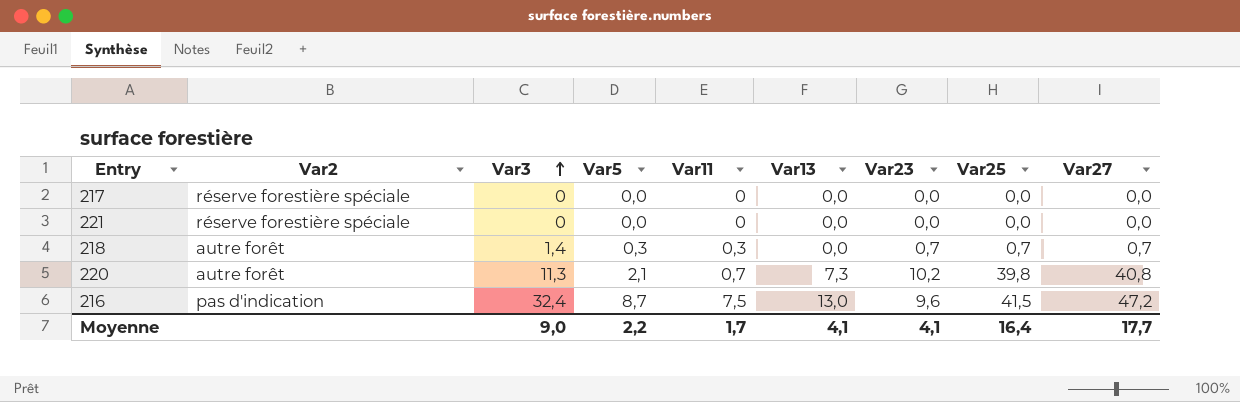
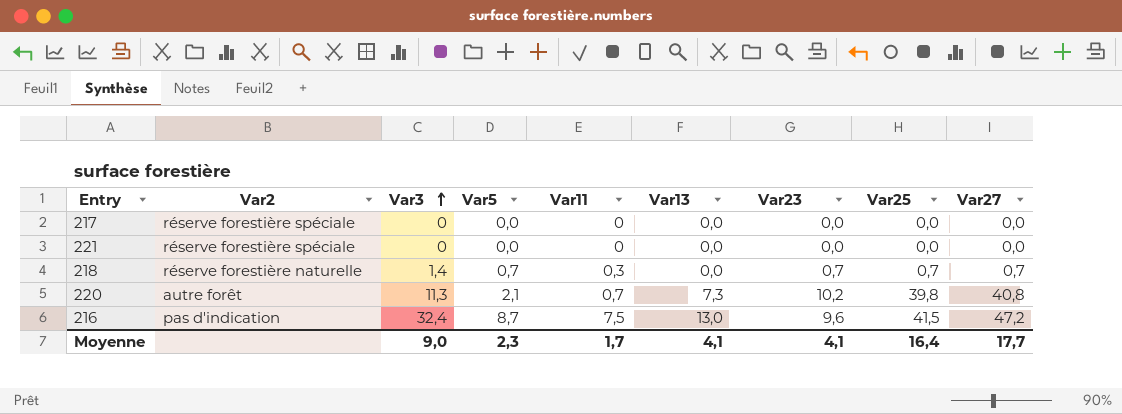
218 | Var2: autre forêt -> réserve forestière naturelle
218 | Var5: 0,3 -> 0,7
Moyenne | Var5: 2,2 -> 2,3

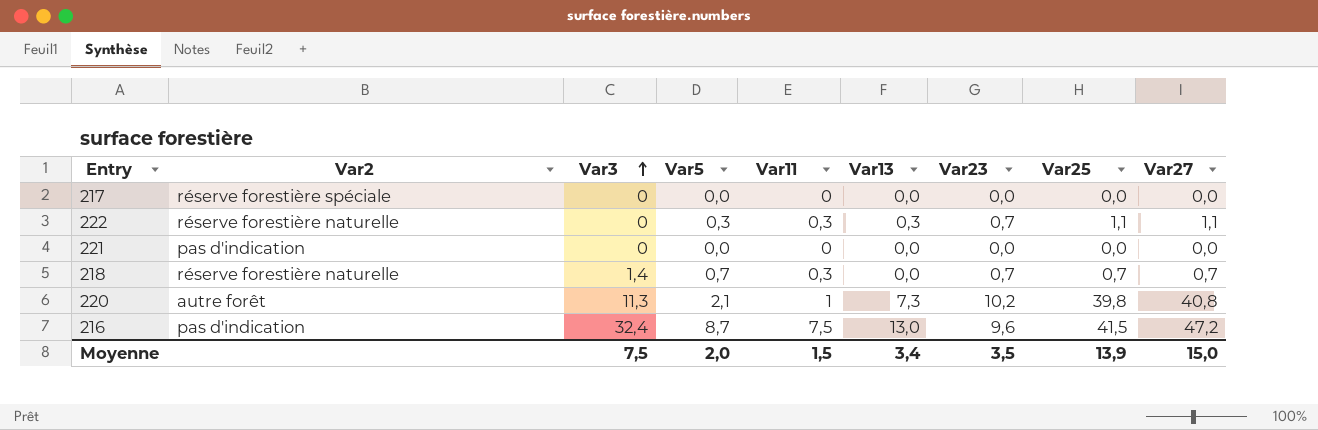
row 222: none -> réserve forestière naturelle | 0 | 0,3 | 0,3 | 0,3 | 0,7 | 1,1 | 1,1
221 | Var2: réserve forestière spéciale -> pas d'indication
220 | Var11: 0,7 -> 1
Moyenne | Var3: 9,0 -> 7,5
Moyenne | Var5: 2,3 -> 2,0
Moyenne | Var11: 1,7 -> 1,5
Moyenne | Var13: 4,1 -> 3,4
Moyenne | Var23: 4,1 -> 3,5
Moyenne | Var25: 16,4 -> 13,9
Moyenne | Var27: 17,7 -> 15,0

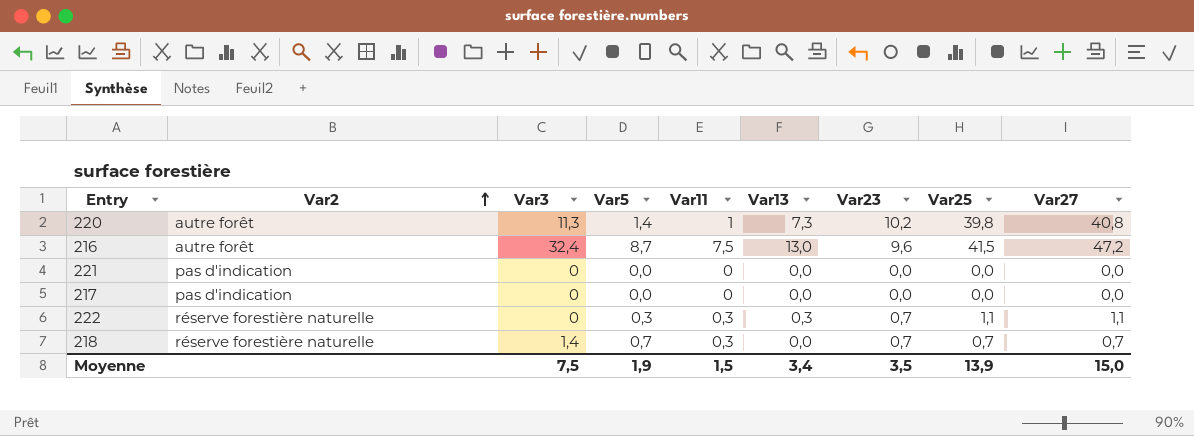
row order: Var3 ascending -> Var2 ascending
220 | Var5: 2,1 -> 1,4
216 | Var2: pas d'indication -> autre forêt
217 | Var2: réserve forestière spéciale -> pas d'indication
Moyenne | Var5: 2,0 -> 1,9

